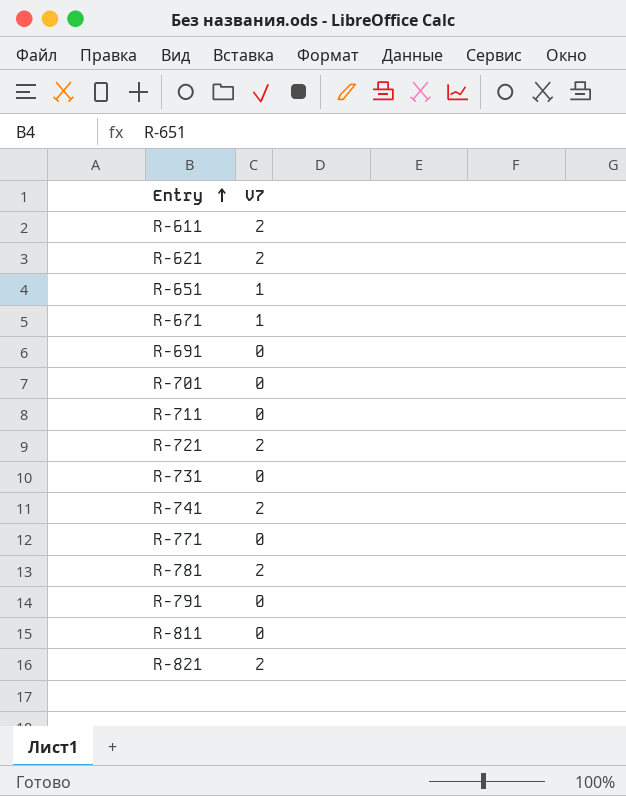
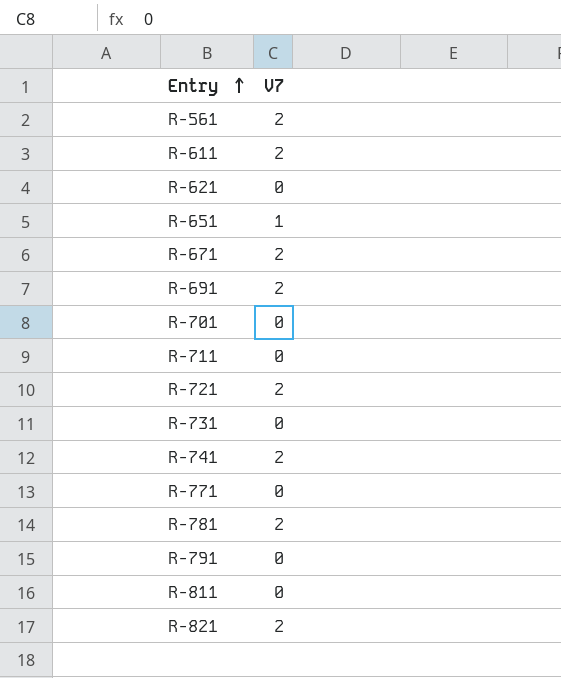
row R-561: none -> 2
R-621 | V7: 2 -> 0
R-671 | V7: 1 -> 2
R-691 | V7: 0 -> 2

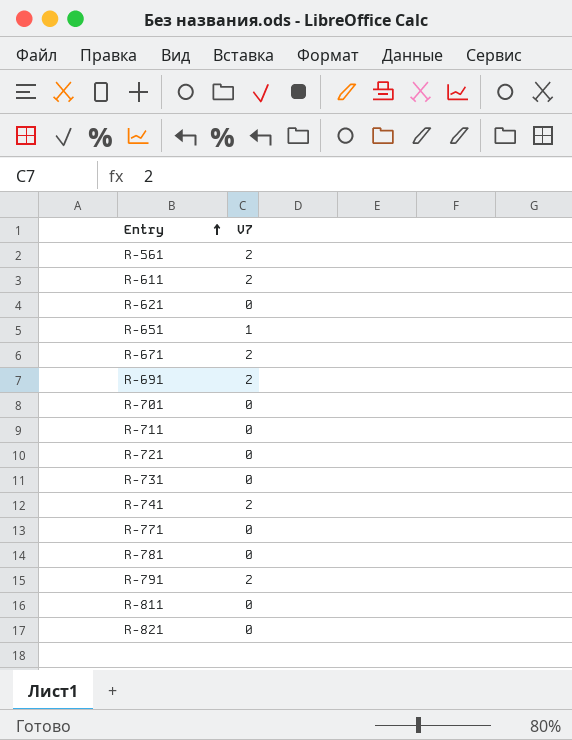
R-721 | V7: 2 -> 0
R-781 | V7: 2 -> 0
R-791 | V7: 0 -> 2
R-821 | V7: 2 -> 0

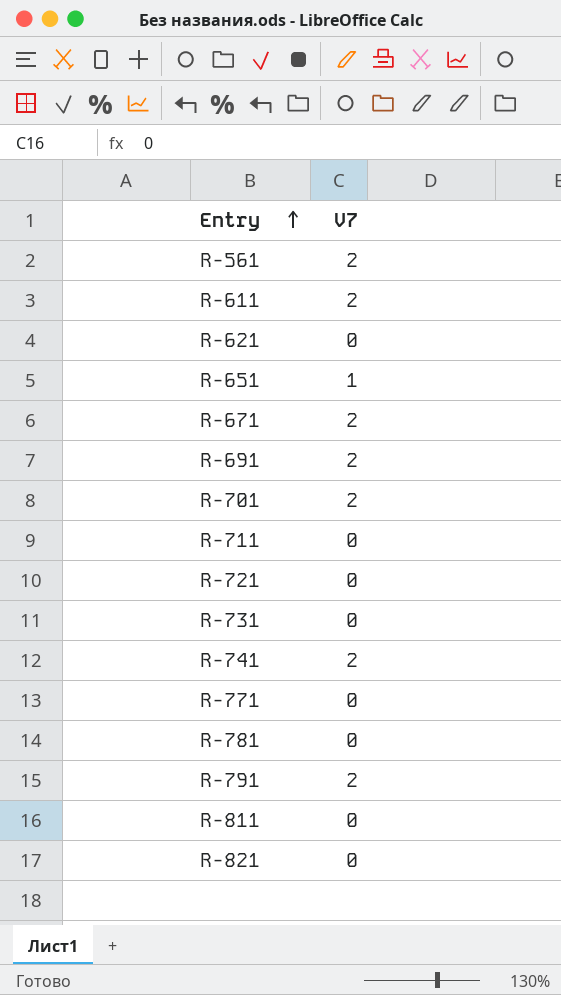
R-701 | V7: 0 -> 2

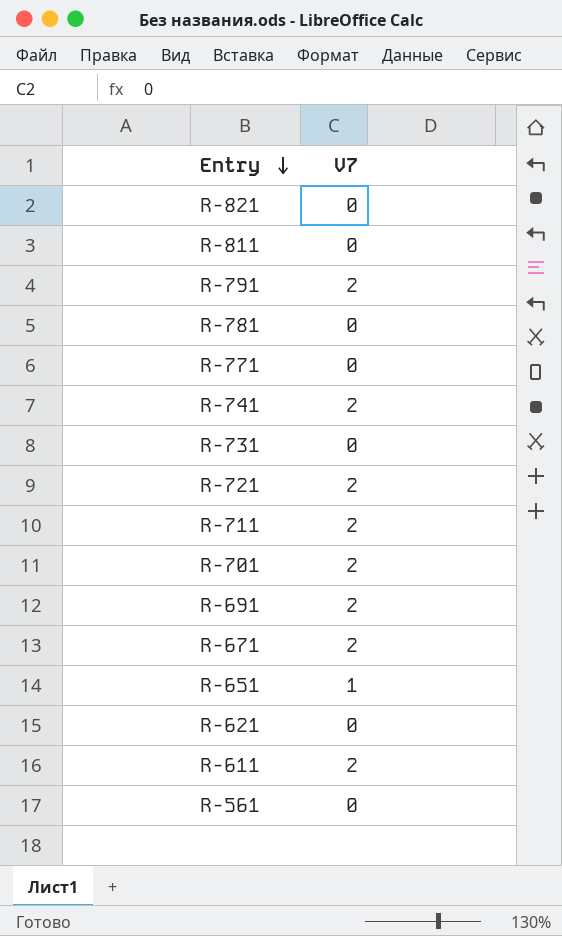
row order: Entry ascending -> Entry descending
R-721 | V7: 0 -> 2
R-711 | V7: 0 -> 2
R-561 | V7: 2 -> 0

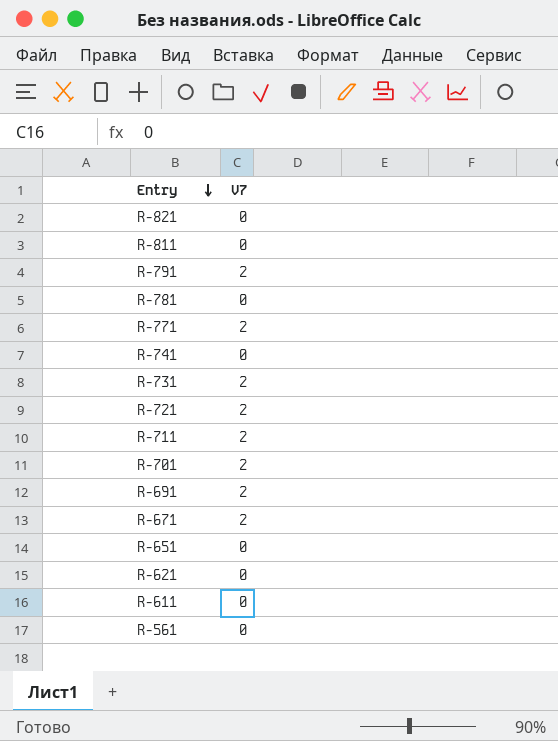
R-771 | V7: 0 -> 2
R-741 | V7: 2 -> 0
R-731 | V7: 0 -> 2
R-651 | V7: 1 -> 0
R-611 | V7: 2 -> 0

